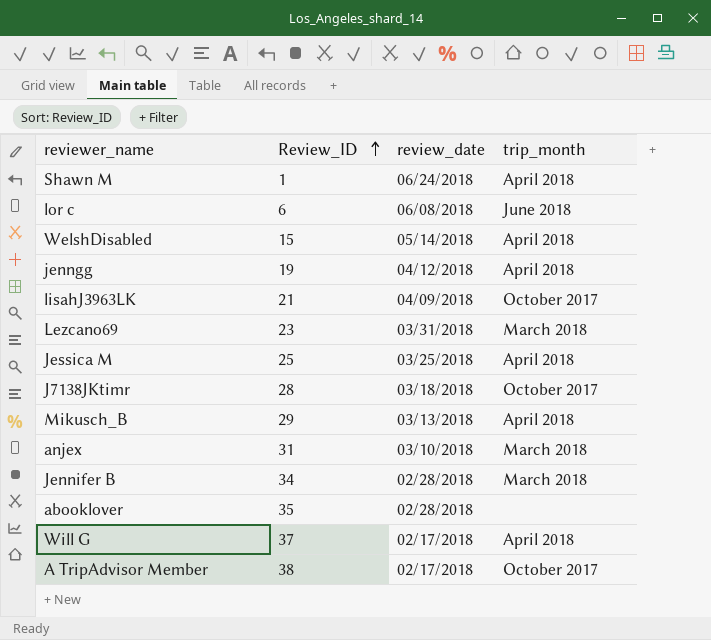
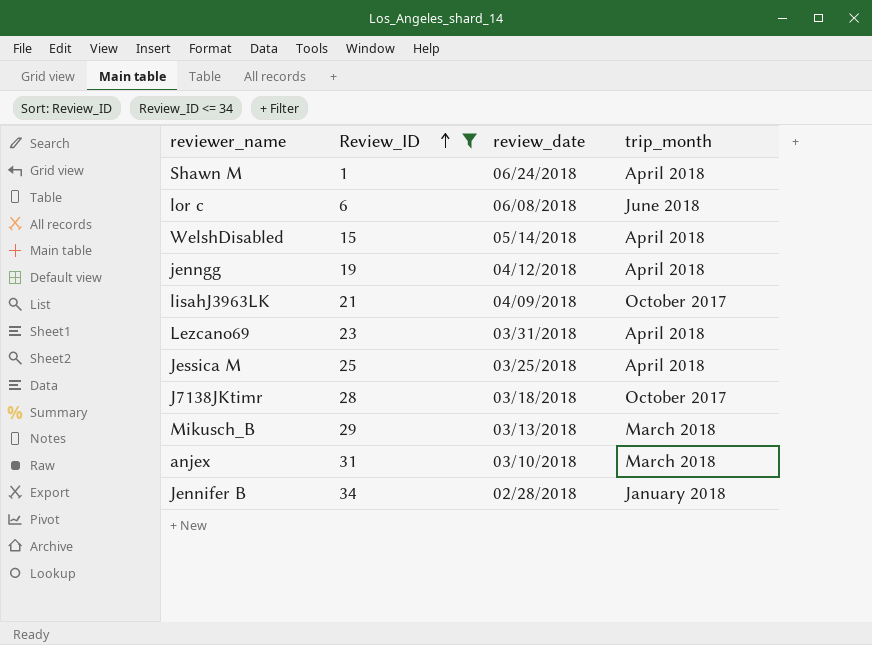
filter: none -> Review_ID <= 34
Lezcano69 | trip_month: March 2018 -> April 2018
Mikusch_B | trip_month: April 2018 -> March 2018
Jennifer B | trip_month: March 2018 -> January 2018

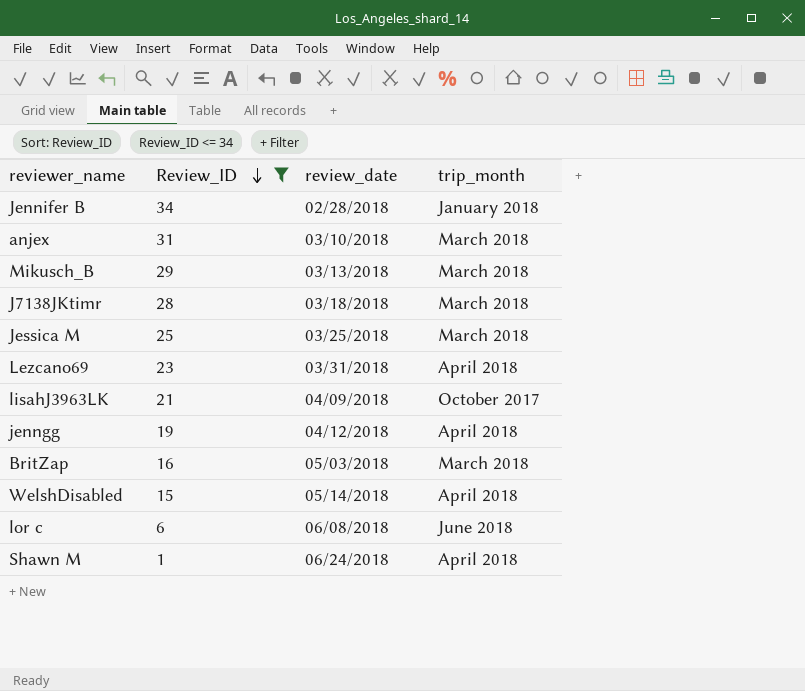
row order: Review_ID ascending -> Review_ID descending
J7138JKtimr | trip_month: October 2017 -> March 2018
Jessica M | trip_month: April 2018 -> March 2018
row BritZap: none -> 16 | 05/03/2018 | March 2018

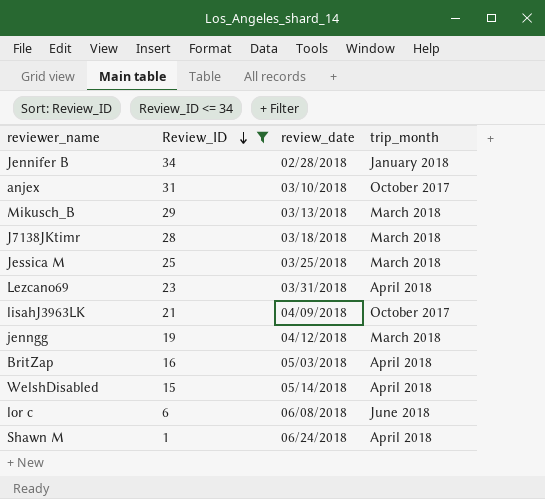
anjex | trip_month: March 2018 -> October 2017
jenngg | trip_month: April 2018 -> March 2018
BritZap | trip_month: March 2018 -> April 2018

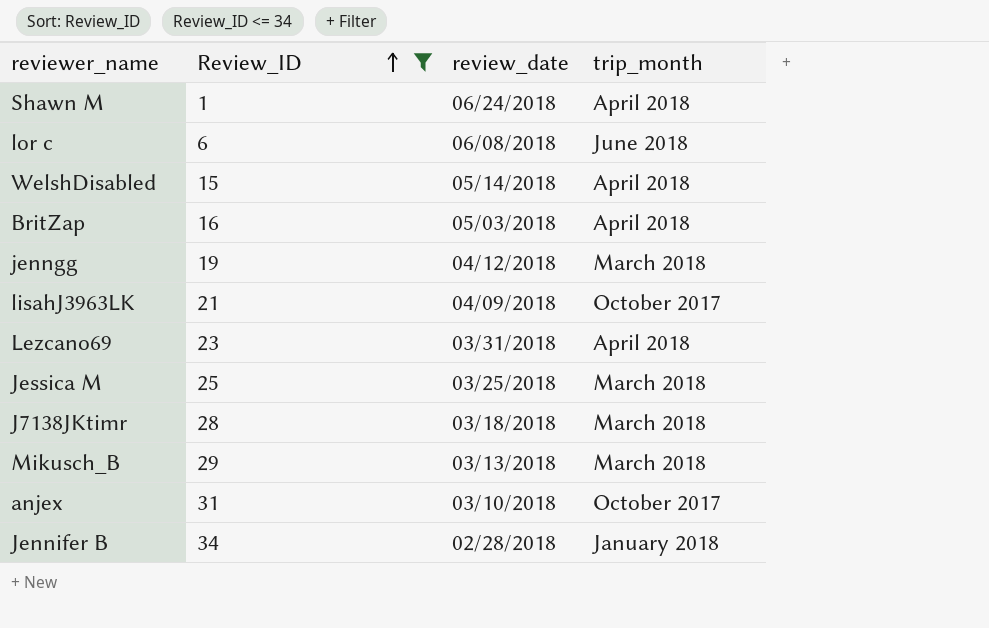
row order: Review_ID descending -> Review_ID ascending

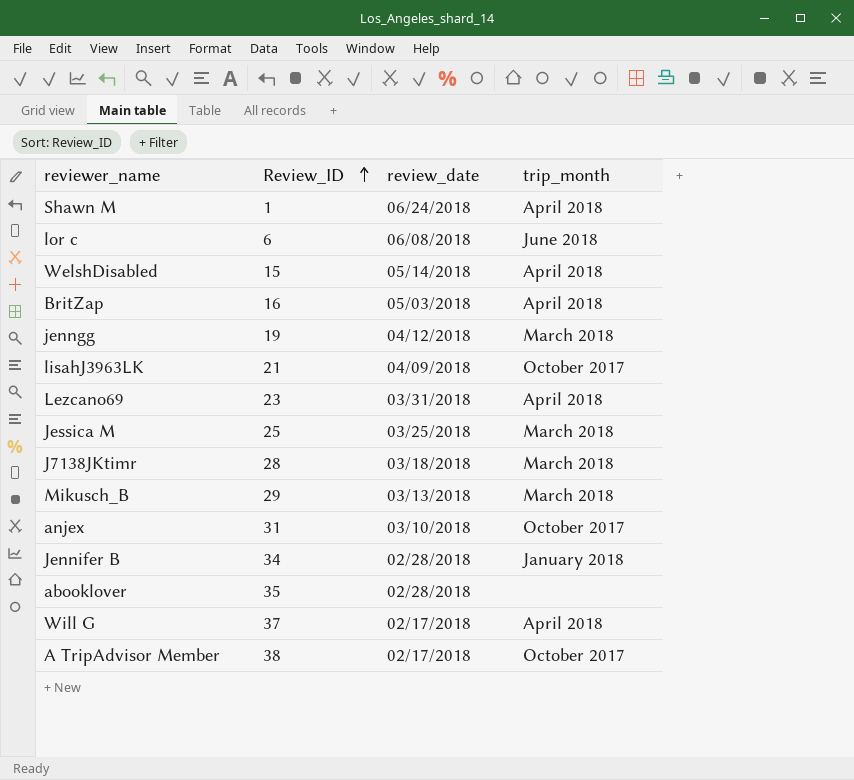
filter: Review_ID <= 34 -> none

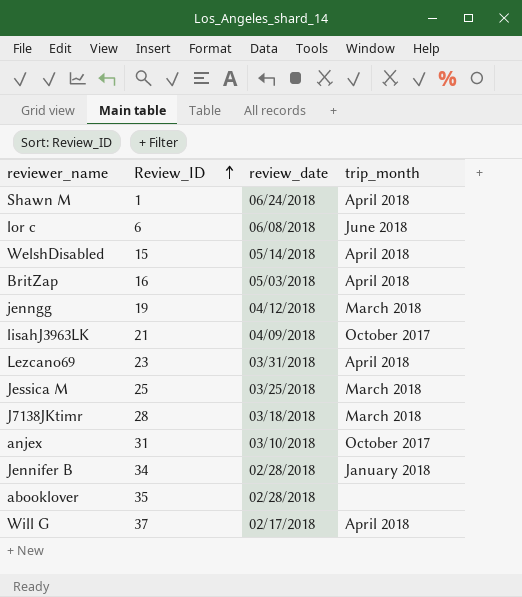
row Mikusch_B: 29 | 03/13/2018 | March 2018 -> none
row A TripAdvisor Member: 38 | 02/17/2018 | October 2017 -> none

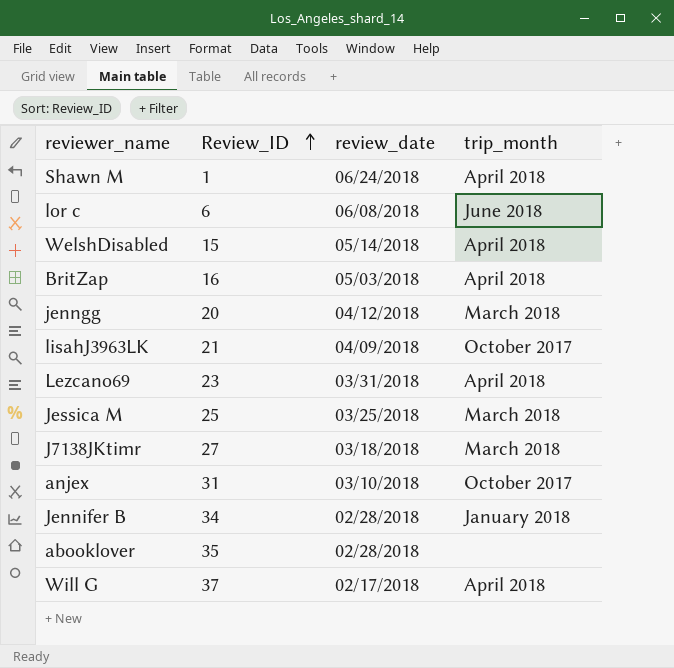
jenngg | Review_ID: 19 -> 20
J7138JKtimr | Review_ID: 28 -> 27

